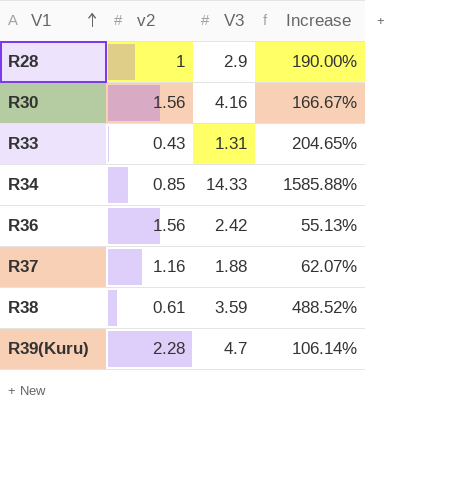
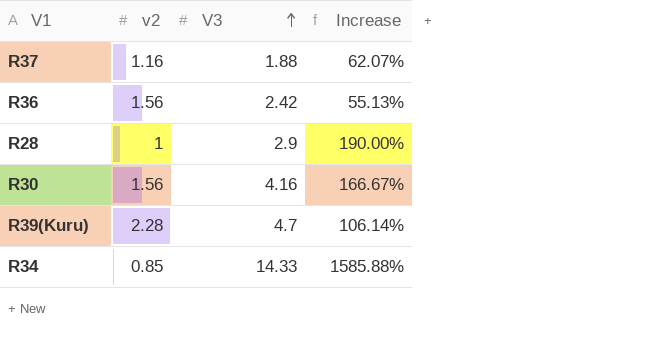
row order: V1 ascending -> V3 ascending
row R33: 0.43 | 1.31 | 204.65% -> none
row R38: 0.61 | 3.59 | 488.52% -> none

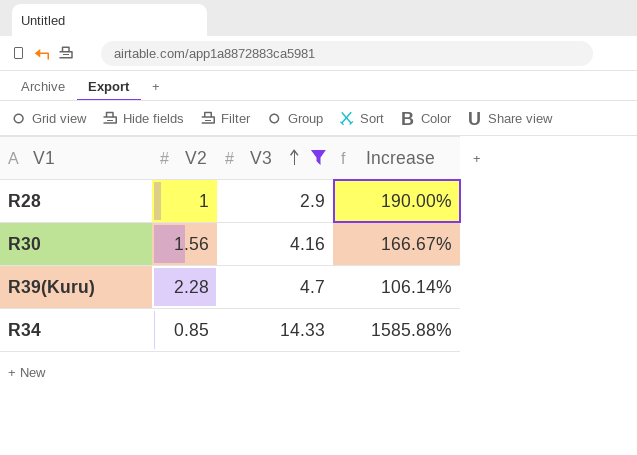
filter: none -> V3 >= 2.9
column name: v2 -> V2

